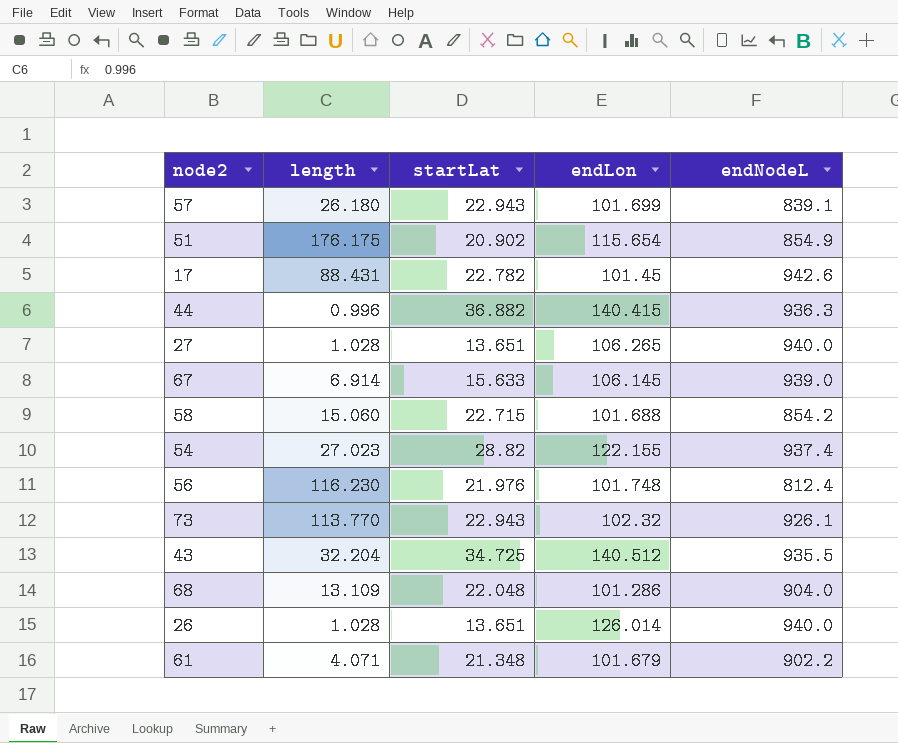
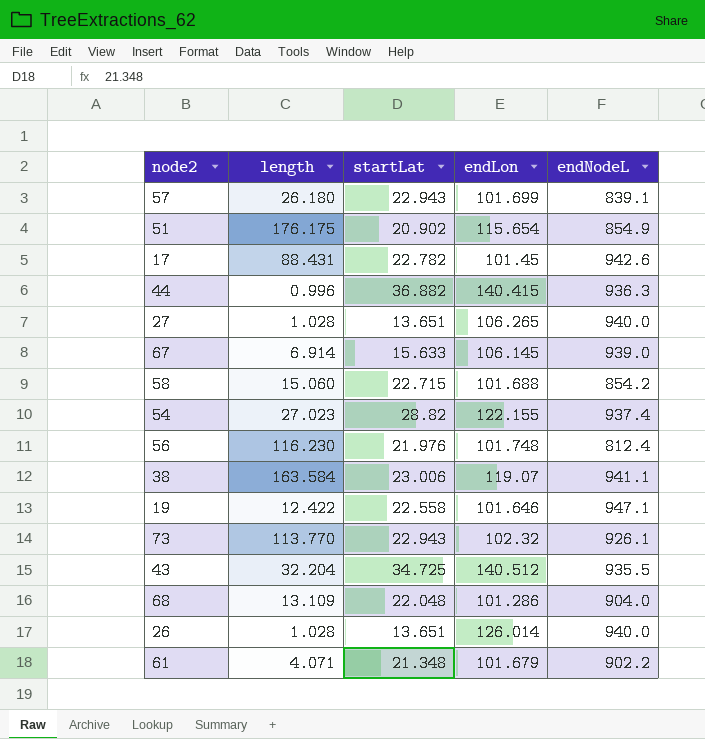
row 38: none -> 163.584 | 23.006 | 119.07 | 941.1
row 19: none -> 12.422 | 22.558 | 101.646 | 947.1

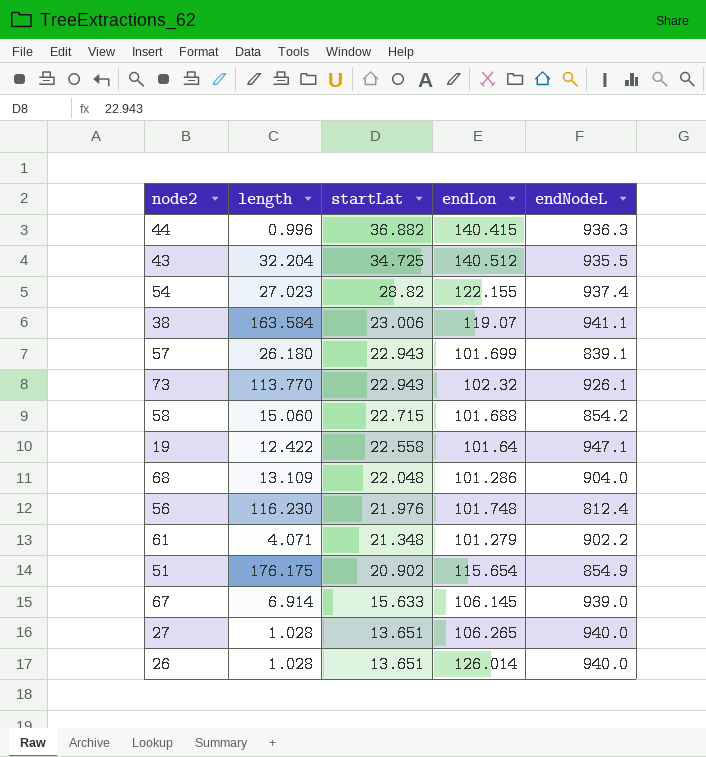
row order: none -> startLat descending
row 17: 88.431 | 22.782 | 101.45 | 942.6 -> none
19 | endLon: 101.646 -> 101.64
61 | endLon: 101.679 -> 101.279

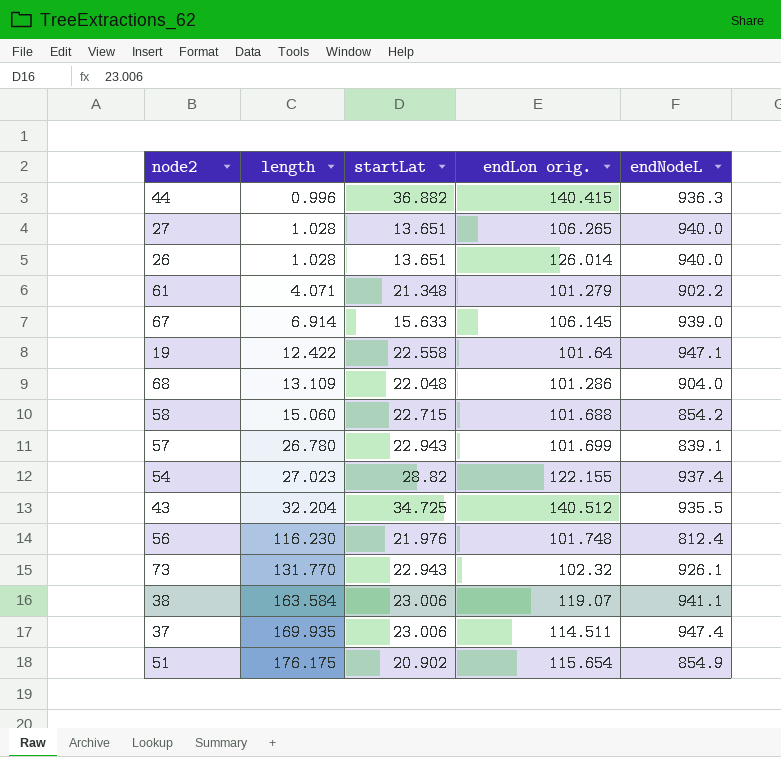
row order: startLat descending -> length ascending
column name: endLon -> endLon orig.
57 | length: 26.180 -> 26.780
73 | length: 113.770 -> 131.770
row 37: none -> 169.935 | 23.006 | 114.511 | 947.4

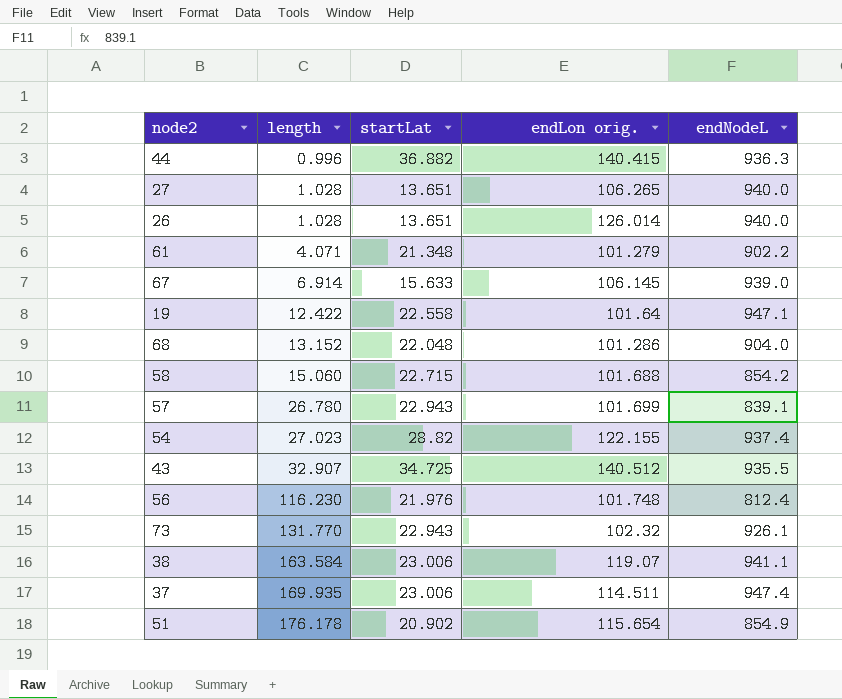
68 | length: 13.109 -> 13.152
43 | length: 32.204 -> 32.907
51 | length: 176.175 -> 176.178

